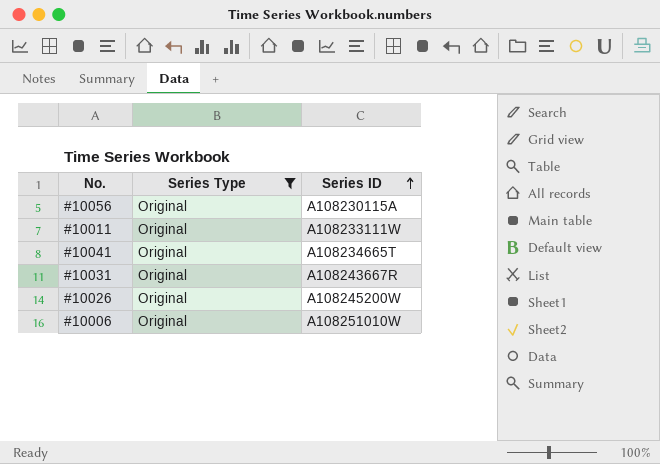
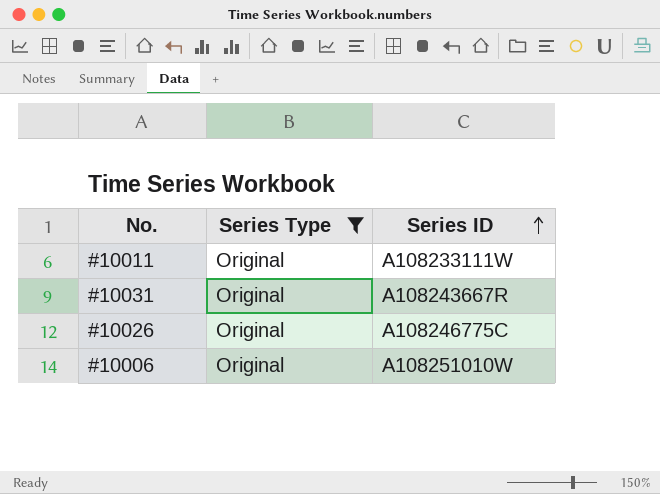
row #10056: Original | A108230115A -> none
row #10041: Original | A108234665T -> none
#10026 | Series ID: A108245200W -> A108246775C

